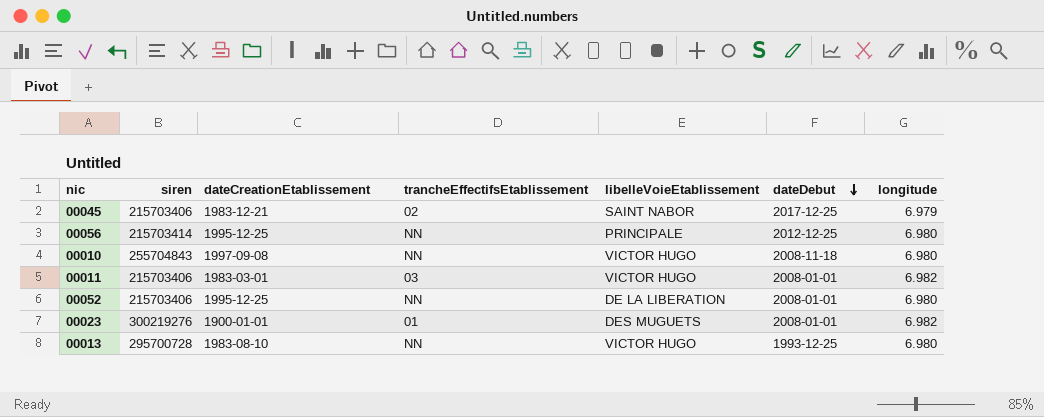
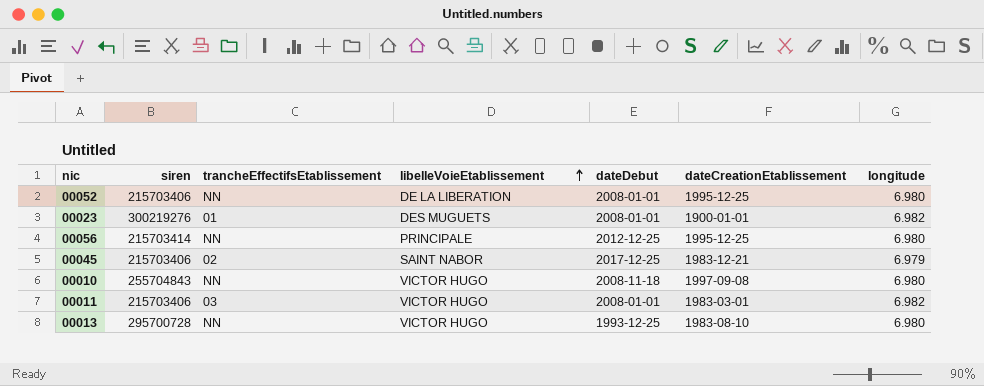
row order: dateDebut descending -> libelleVoieEtablissement ascending
column dateCreationEtablissement | position: 3 -> 6

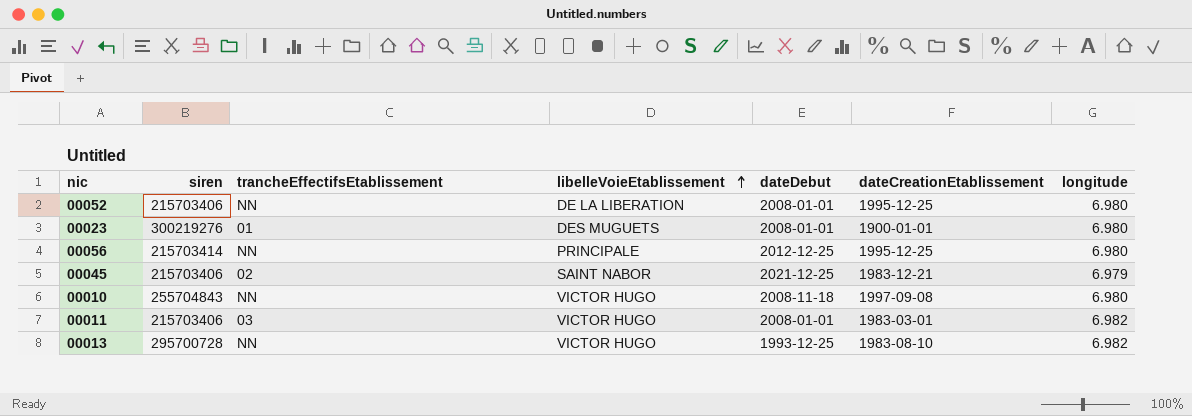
00023 | longitude: 6.982 -> 6.980
00045 | dateDebut: 2017-12-25 -> 2021-12-25
00013 | longitude: 6.980 -> 6.982

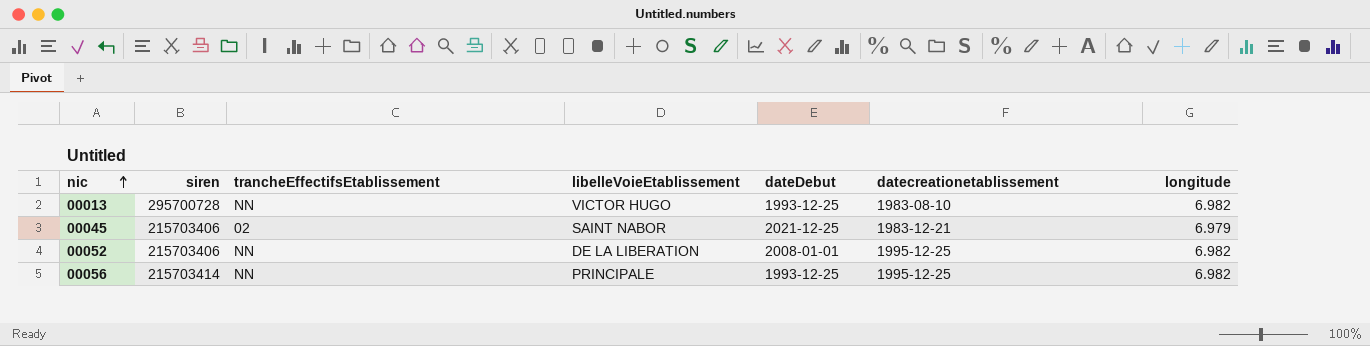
row order: libelleVoieEtablissement ascending -> nic ascending
column name: dateCreationEtablissement -> datecreationetablissement
row 00023: 300219276 | 01 | DES MUGUETS | 2008-01-01 | 1900-01-01 | 6.980 -> none
row 00010: 255704843 | NN | VICTOR HUGO | 2008-11-18 | 1997-09-08 | 6.980 -> none
row 00011: 215703406 | 03 | VICTOR HUGO | 2008-01-01 | 1983-03-01 | 6.982 -> none
00052 | longitude: 6.980 -> 6.982
00056 | dateDebut: 2012-12-25 -> 1993-12-25
00056 | longitude: 6.980 -> 6.982

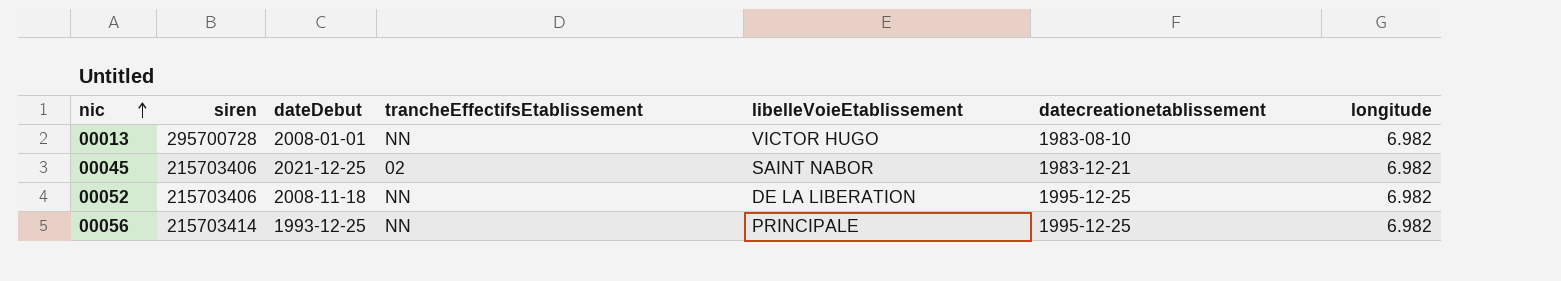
column dateDebut | position: 5 -> 3
00013 | dateDebut: 1993-12-25 -> 2008-01-01
00045 | longitude: 6.979 -> 6.982
00052 | dateDebut: 2008-01-01 -> 2008-11-18

